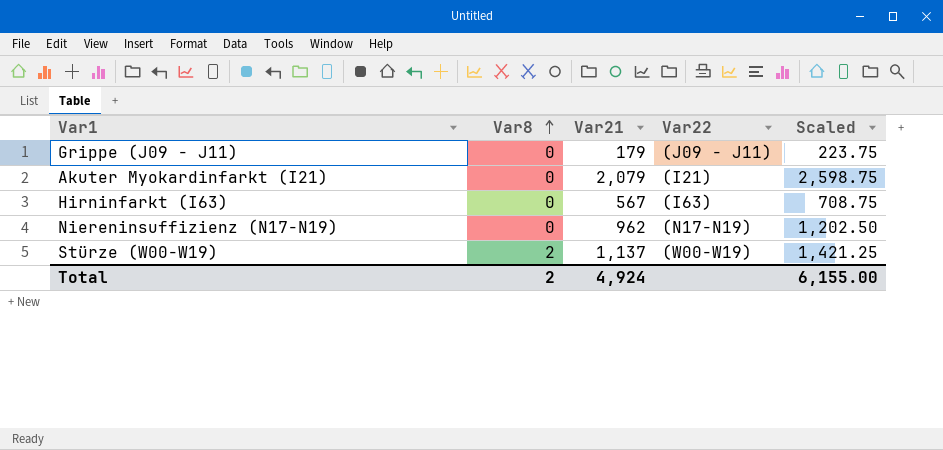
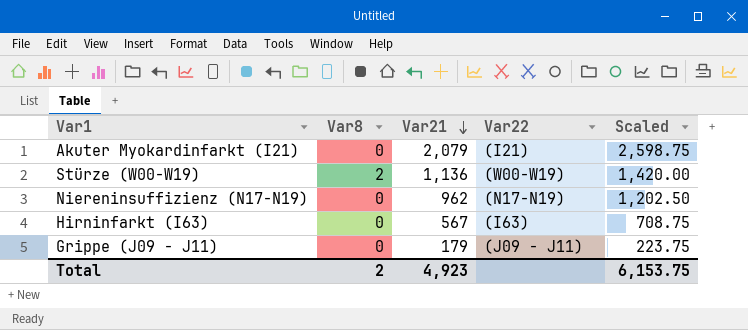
row order: Var8 ascending -> Var21 descending
Stürze (W00-W19) | Var21: 1,137 -> 1,136
Stürze (W00-W19) | Scaled: 1,421.25 -> 1,420.00
Total | Var21: 4,924 -> 4,923
Total | Scaled: 6,155.00 -> 6,153.75

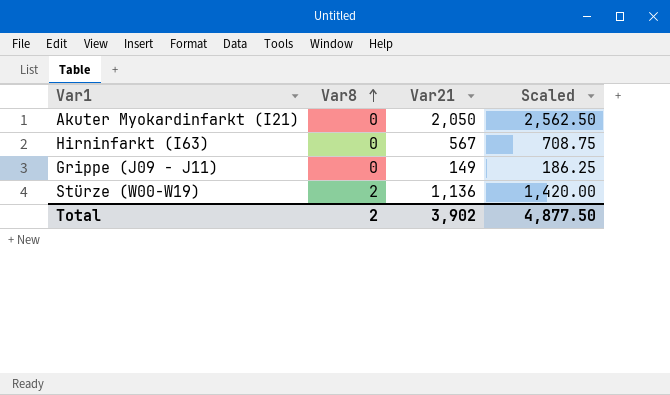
row order: Var21 descending -> Var8 ascending
column Var22 | position: 4 -> none
row Niereninsuffizienz (N17-N19): 0 | 962 | (N17-N19) | 1,202.50 -> none
Akuter Myokardinfarkt (I21) | Var21: 2,079 -> 2,050
Akuter Myokardinfarkt (I21) | Scaled: 2,598.75 -> 2,562.50
Grippe (J09 - J11) | Var21: 179 -> 149
Grippe (J09 - J11) | Scaled: 223.75 -> 186.25
Total | Var21: 4,923 -> 3,902
Total | Scaled: 6,153.75 -> 4,877.50

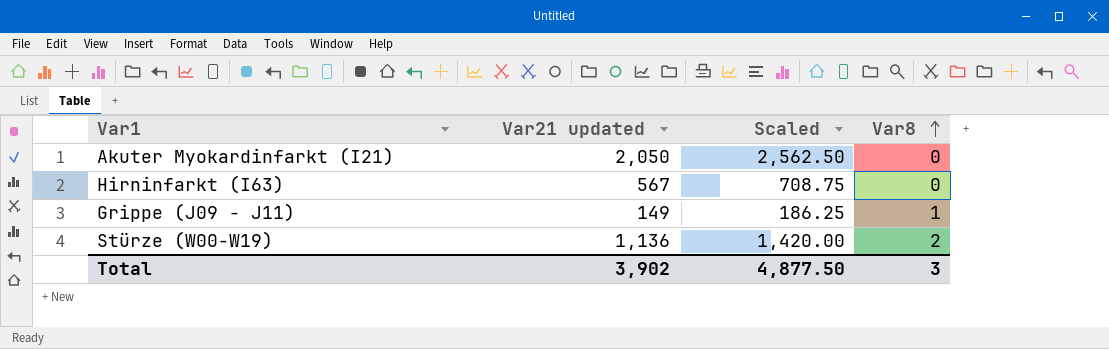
column name: Var21 -> Var21 updated
column Var8 | position: 2 -> 4
Grippe (J09 - J11) | Var8: 0 -> 1
Total | Var8: 2 -> 3

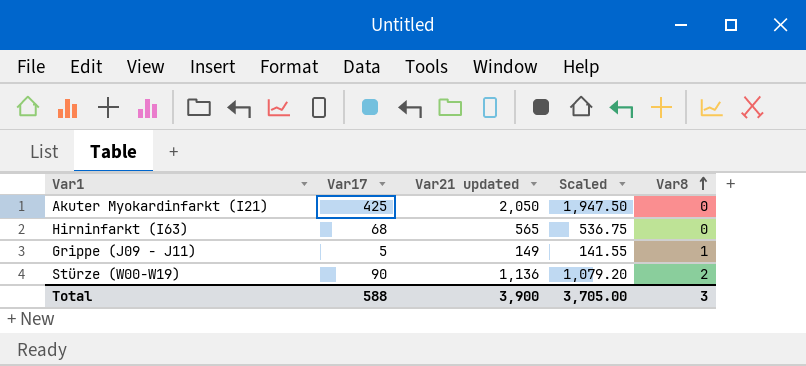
column Var17 | position: none -> 2
column Scaled | formula: [Var21 updated] * 1.25 -> [Var21 updated] * 0.95
Hirninfarkt (I63) | Var21 updated: 567 -> 565
Total | Var21 updated: 3,902 -> 3,900
Total | Scaled: 4,877.50 -> 3,705.00

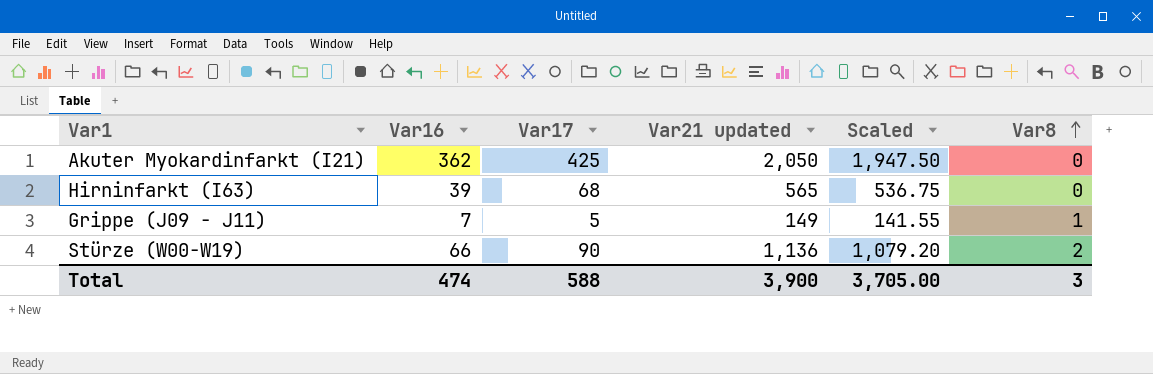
column Var16 | position: none -> 2

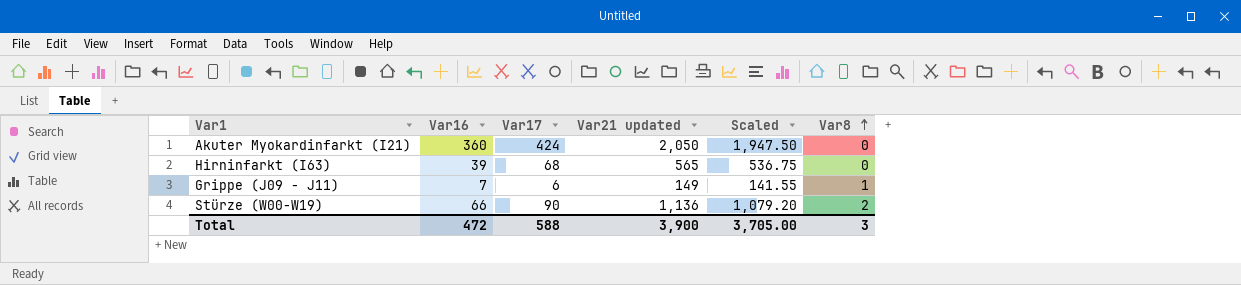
Akuter Myokardinfarkt (I21) | Var16: 362 -> 360
Akuter Myokardinfarkt (I21) | Var17: 425 -> 424
Grippe (J09 - J11) | Var17: 5 -> 6
Total | Var16: 474 -> 472

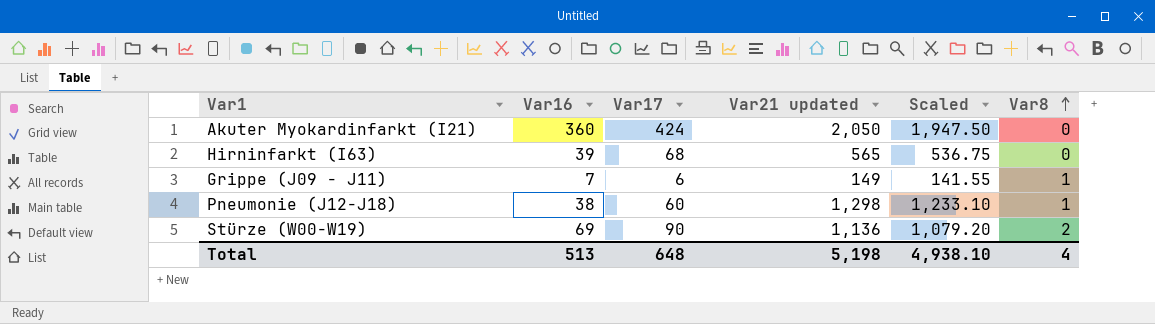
row Pneumonie (J12-J18): none -> 38 | 60 | 1,298 | 1,233.10 | 1
Stürze (W00-W19) | Var16: 66 -> 69
Total | Var16: 472 -> 513
Total | Var17: 588 -> 648
Total | Var21 updated: 3,900 -> 5,198
Total | Scaled: 3,705.00 -> 4,938.10
Total | Var8: 3 -> 4

